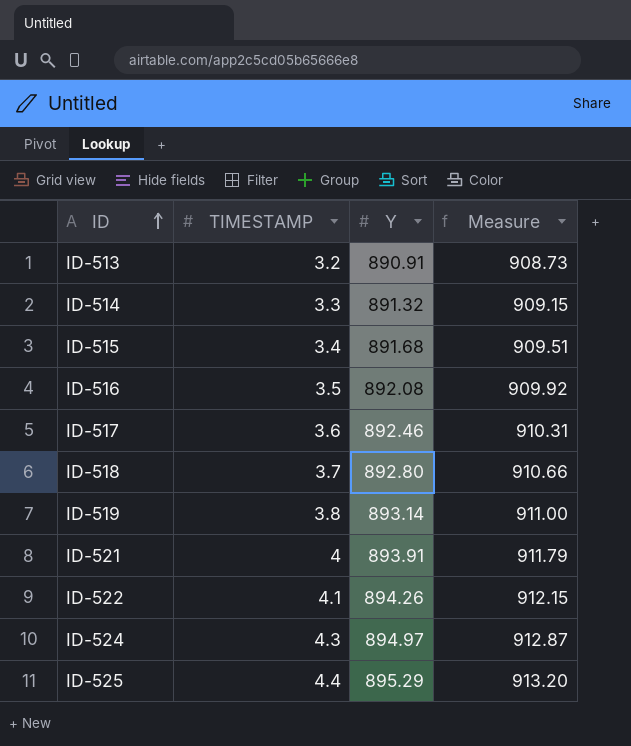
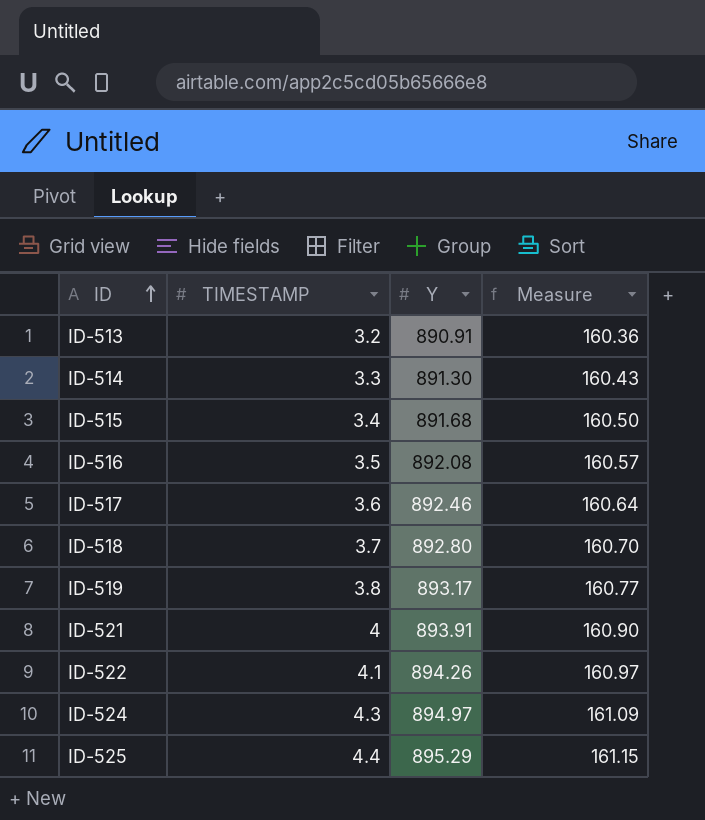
column Measure | formula: [Y] * 1.02 -> [Y] * 0.18
ID-514 | Y: 891.32 -> 891.30
ID-519 | Y: 893.14 -> 893.17

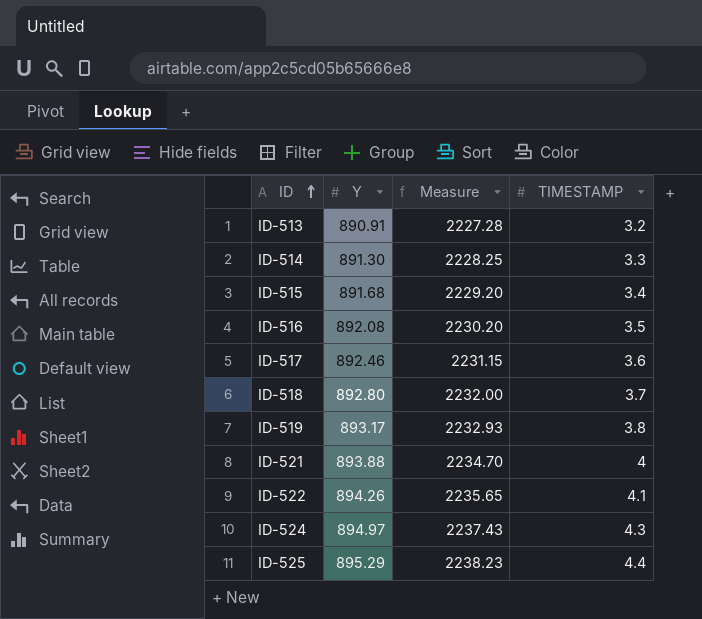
column Measure | formula: [Y] * 0.18 -> [Y] * 2.5
column TIMESTAMP | position: 2 -> 4
ID-521 | Y: 893.91 -> 893.88

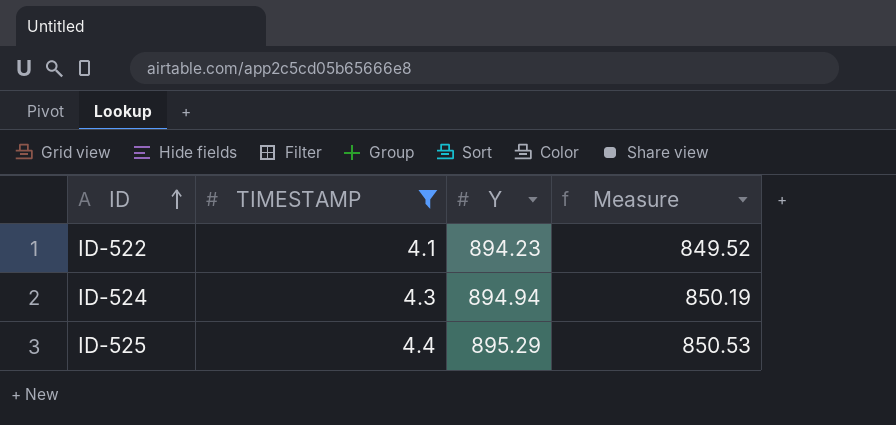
filter: none -> TIMESTAMP >= 4.1
column TIMESTAMP | position: 4 -> 2
column Measure | formula: [Y] * 2.5 -> [Y] * 0.95
ID-522 | Y: 894.26 -> 894.23
ID-524 | Y: 894.97 -> 894.94

